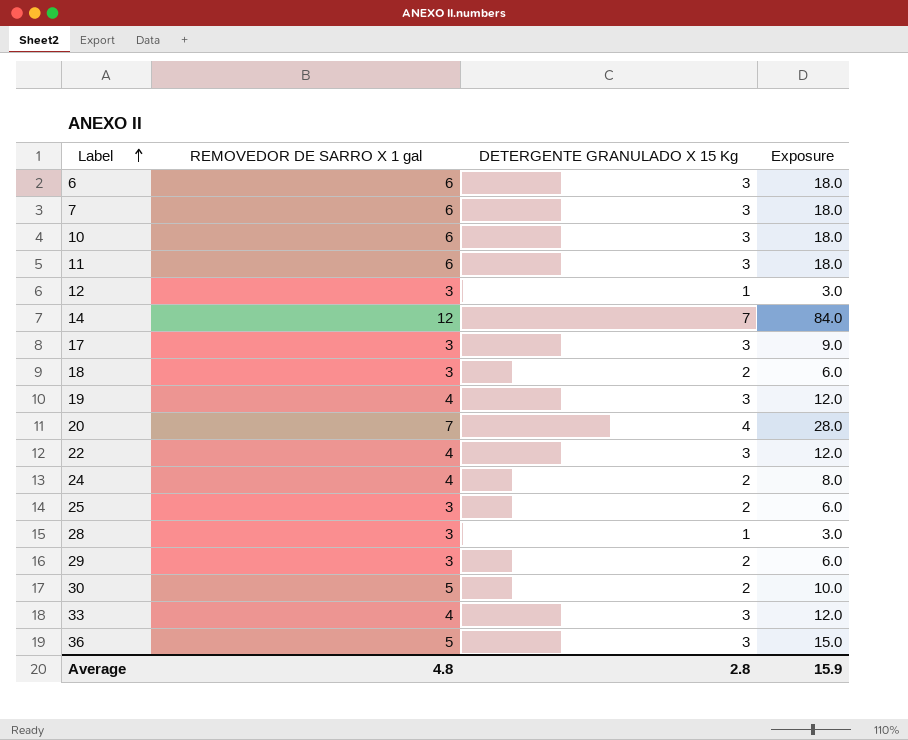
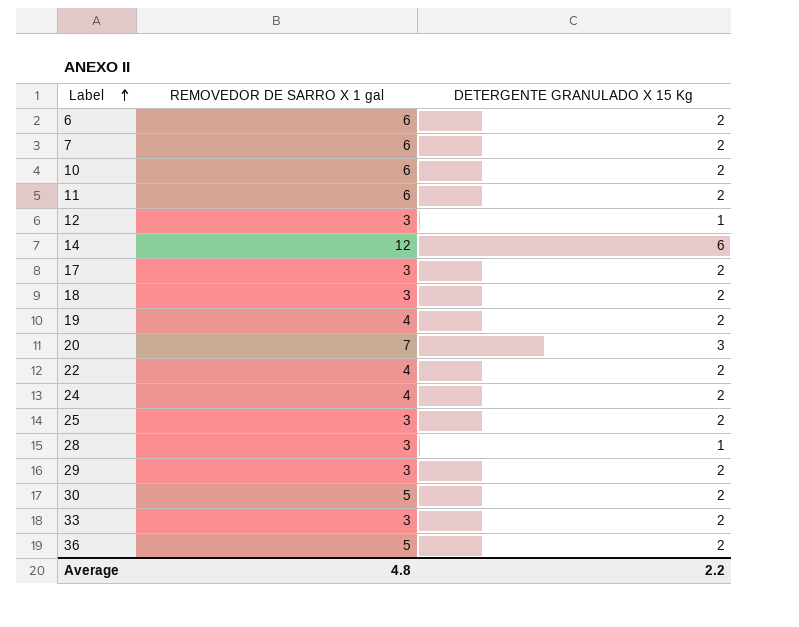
column Exposure | formula: [REMOVEDOR DE SARRO X 1 gal] * [DETERGENTE GRANULADO X 15 Kg] -> none
6 | DETERGENTE GRANULADO X 15 Kg: 3 -> 2
7 | DETERGENTE GRANULADO X 15 Kg: 3 -> 2
10 | DETERGENTE GRANULADO X 15 Kg: 3 -> 2
11 | DETERGENTE GRANULADO X 15 Kg: 3 -> 2
14 | DETERGENTE GRANULADO X 15 Kg: 7 -> 6
17 | DETERGENTE GRANULADO X 15 Kg: 3 -> 2
19 | DETERGENTE GRANULADO X 15 Kg: 3 -> 2
20 | DETERGENTE GRANULADO X 15 Kg: 4 -> 3
22 | DETERGENTE GRANULADO X 15 Kg: 3 -> 2
33 | REMOVEDOR DE SARRO X 1 gal: 4 -> 3
33 | DETERGENTE GRANULADO X 15 Kg: 3 -> 2
36 | DETERGENTE GRANULADO X 15 Kg: 3 -> 2
Average | DETERGENTE GRANULADO X 15 Kg: 2.8 -> 2.2

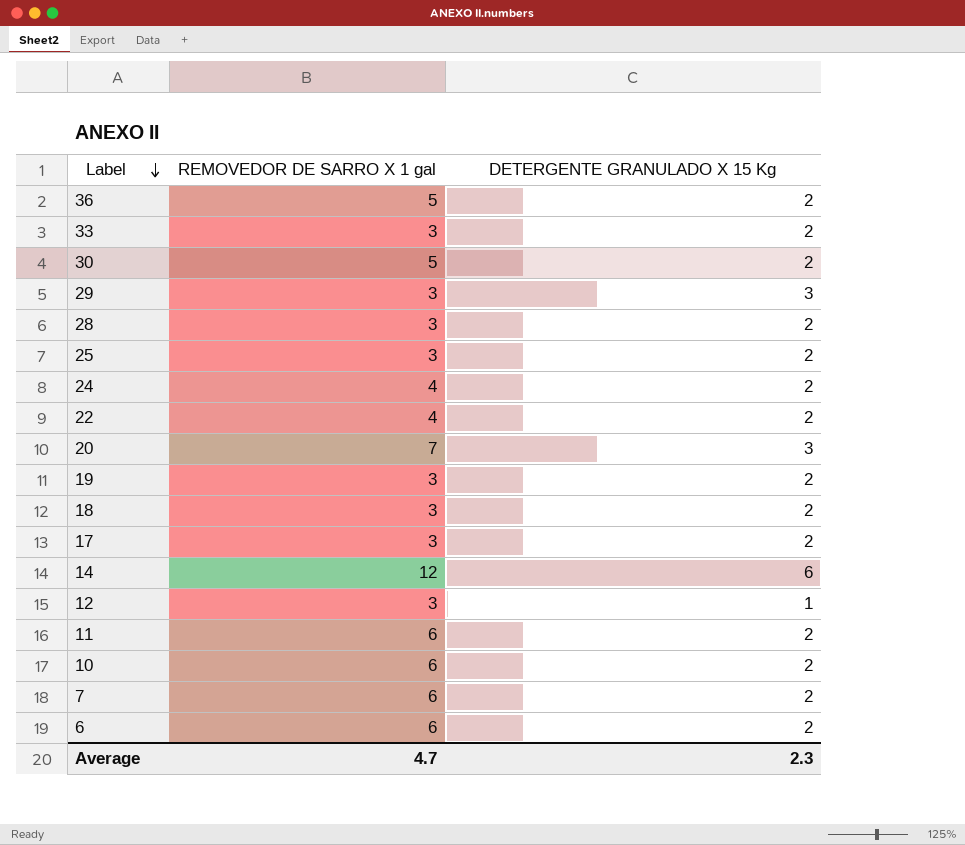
row order: Label ascending -> Label descending
29 | DETERGENTE GRANULADO X 15 Kg: 2 -> 3
28 | DETERGENTE GRANULADO X 15 Kg: 1 -> 2
19 | REMOVEDOR DE SARRO X 1 gal: 4 -> 3
Average | REMOVEDOR DE SARRO X 1 gal: 4.8 -> 4.7
Average | DETERGENTE GRANULADO X 15 Kg: 2.2 -> 2.3

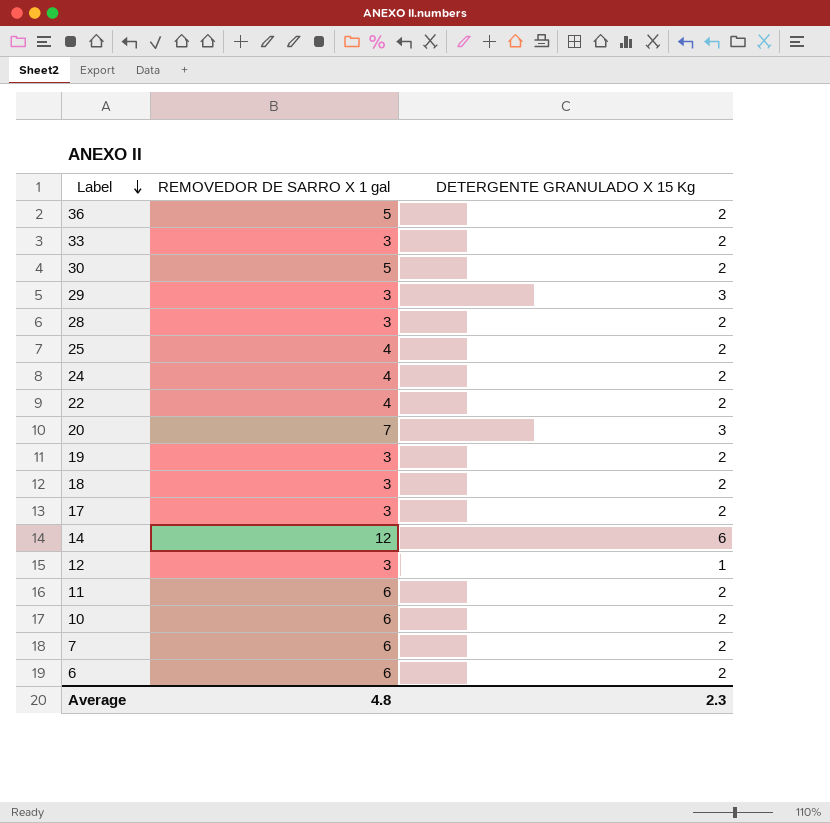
25 | REMOVEDOR DE SARRO X 1 gal: 3 -> 4
Average | REMOVEDOR DE SARRO X 1 gal: 4.7 -> 4.8

